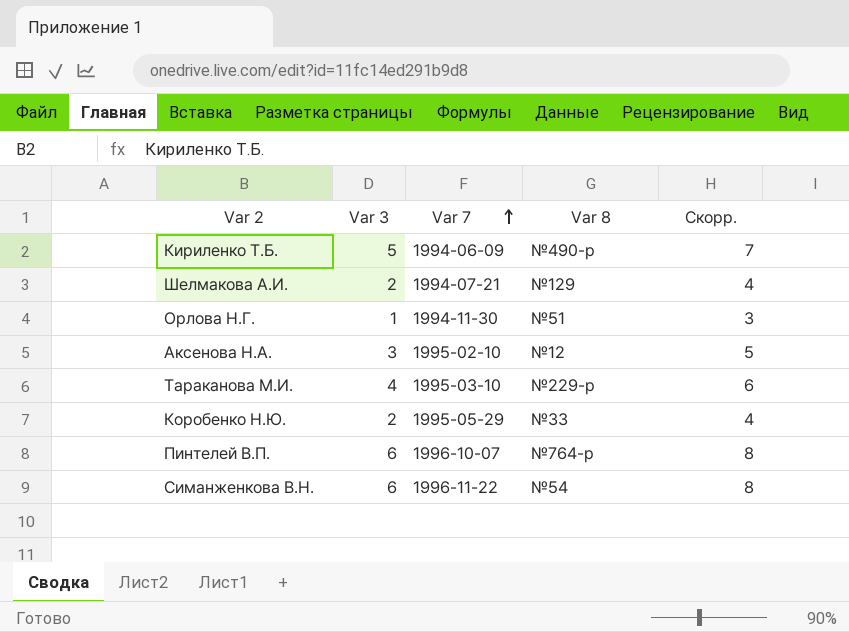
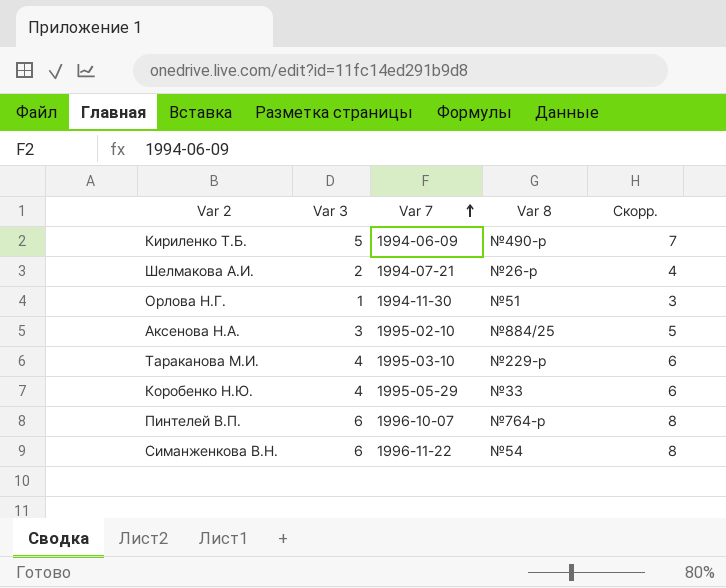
Шелмакова А.И. | Var 8: №129 -> №26-р
Аксенова Н.А. | Var 8: №12 -> №884/25
Коробенко Н.Ю. | Var 3: 2 -> 4
Коробенко Н.Ю. | Скорр.: 4 -> 6

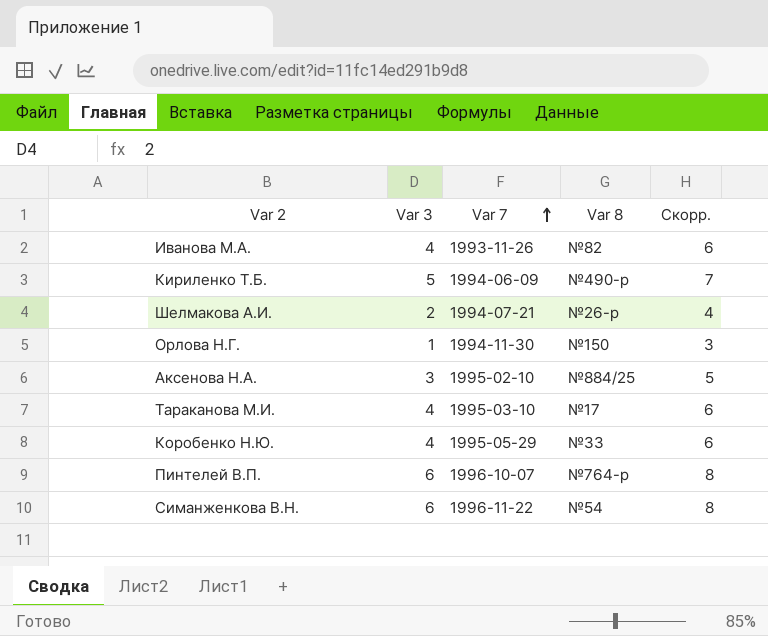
row Иванова М.А.: none -> 4 | 1993-11-26 | №82 | 6
Орлова Н.Г. | Var 8: №51 -> №150
Тараканова М.И. | Var 8: №229-р -> №17

